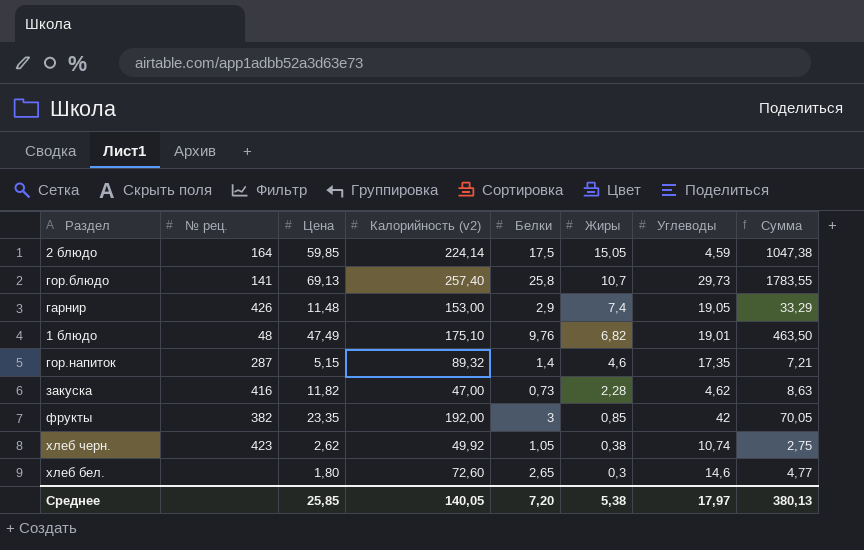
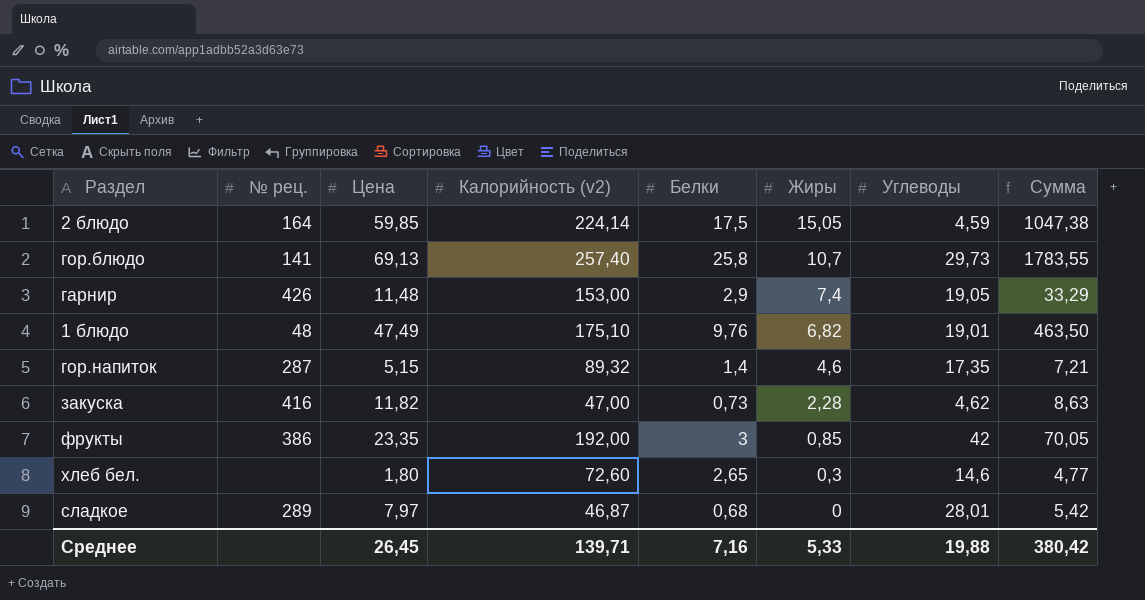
row хлеб черн.: 423 | 2,62 | 49,92 | 1,05 | 0,38 | 10,74 | 2,75 -> none
фрукты | № рец.: 382 -> 386
row сладкое: none -> 289 | 7,97 | 46,87 | 0,68 | 0 | 28,01 | 5,42
Среднее | Цена: 25,85 -> 26,45
Среднее | Калорийность (v2): 140,05 -> 139,71
Среднее | Белки: 7,20 -> 7,16
Среднее | Жиры: 5,38 -> 5,33
Среднее | Углеводы: 17,97 -> 19,88
Среднее | Сумма: 380,13 -> 380,42

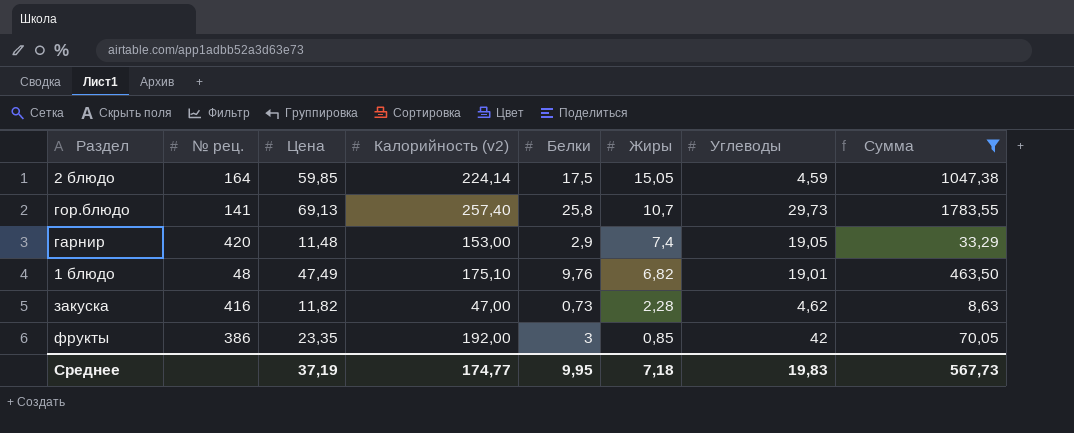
filter: none -> Сумма >= 8,63
гарнир | № рец.: 426 -> 420
Среднее | Цена: 26,45 -> 37,19
Среднее | Калорийность (v2): 139,71 -> 174,77
Среднее | Белки: 7,16 -> 9,95
Среднее | Жиры: 5,33 -> 7,18
Среднее | Углеводы: 19,88 -> 19,83
Среднее | Сумма: 380,42 -> 567,73

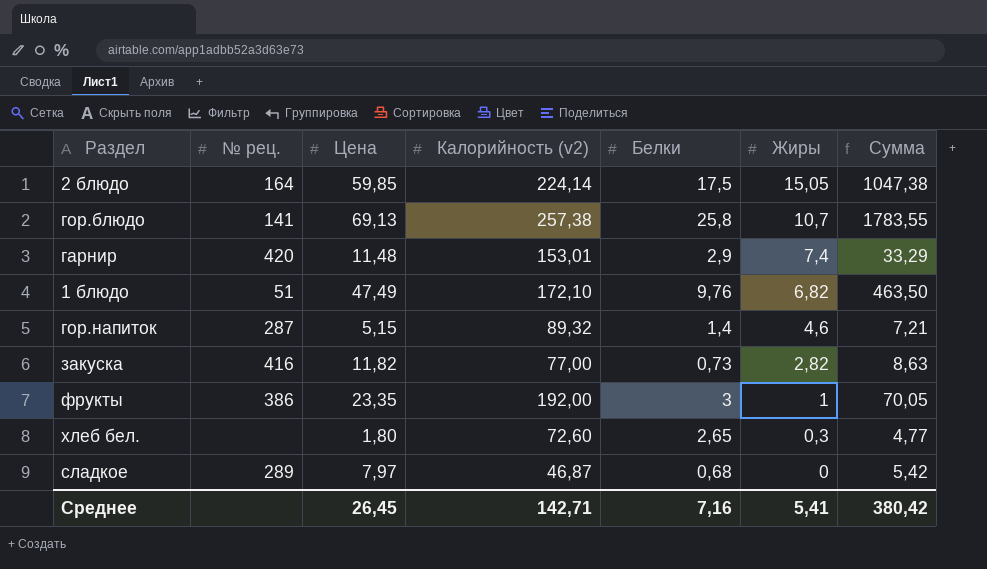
filter: Сумма >= 8,63 -> none
column Углеводы | position: 7 -> none
гор.блюдо | Калорийность (v2): 257,40 -> 257,38
гарнир | Калорийность (v2): 153,00 -> 153,01
1 блюдо | № рец.: 48 -> 51
1 блюдо | Калорийность (v2): 175,10 -> 172,10
закуска | Калорийность (v2): 47,00 -> 77,00
закуска | Жиры: 2,28 -> 2,82
фрукты | Жиры: 0,85 -> 1
Среднее | Цена: 37,19 -> 26,45
Среднее | Калорийность (v2): 174,77 -> 142,71
Среднее | Белки: 9,95 -> 7,16
Среднее | Жиры: 7,18 -> 5,41
Среднее | Сумма: 567,73 -> 380,42

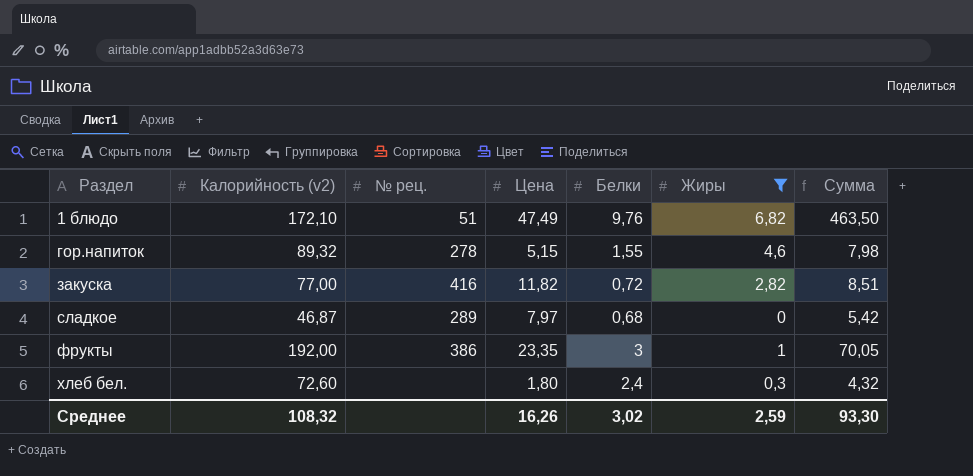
filter: none -> Жиры <= 6,82
row order: Жиры descending -> Раздел ascending
column Калорийность (v2) | position: 4 -> 2
гор.напиток | № рец.: 287 -> 278
гор.напиток | Белки: 1,4 -> 1,55
гор.напиток | Сумма: 7,21 -> 7,98
закуска | Белки: 0,73 -> 0,72
закуска | Сумма: 8,63 -> 8,51
хлеб бел. | Белки: 2,65 -> 2,4
хлеб бел. | Сумма: 4,77 -> 4,32
Среднее | Калорийность (v2): 142,71 -> 108,32
Среднее | Цена: 26,45 -> 16,26
Среднее | Белки: 7,16 -> 3,02
Среднее | Жиры: 5,41 -> 2,59
Среднее | Сумма: 380,42 -> 93,30

